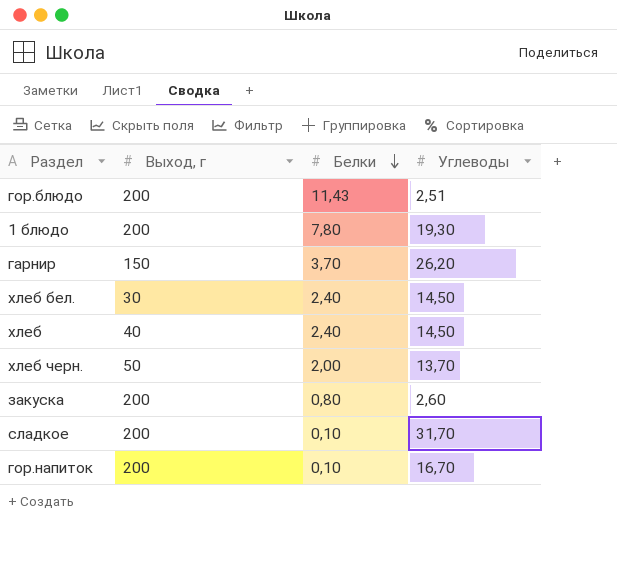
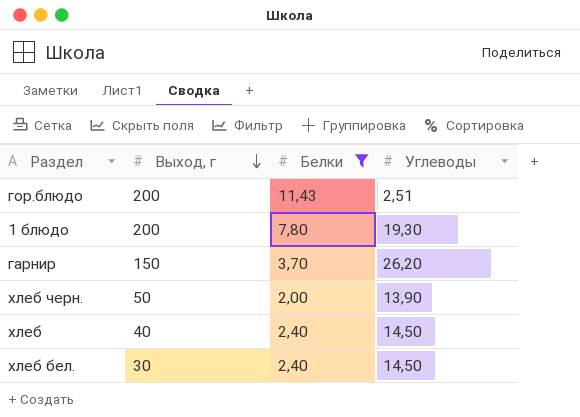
filter: none -> Белки >= 2,00
row order: Белки descending -> Выход, г descending
хлеб черн. | Углеводы: 13,70 -> 13,90

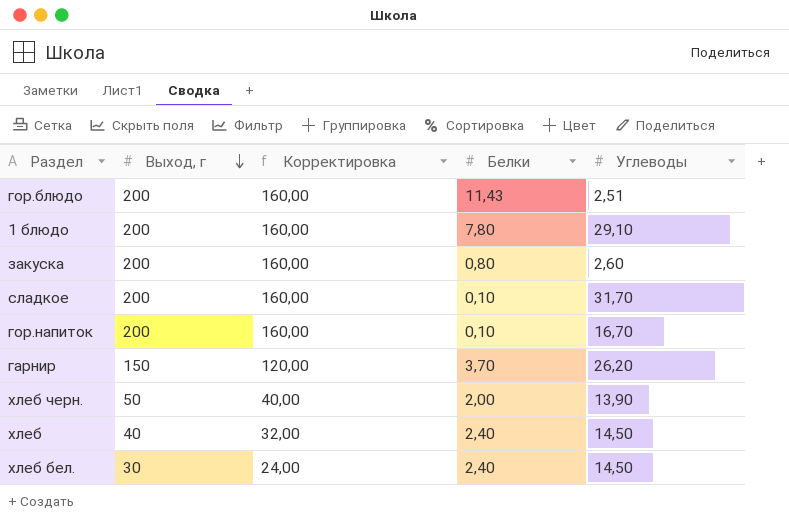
filter: Белки >= 2,00 -> none
column Корректировка | formula: none -> [Выход, г] * 0,8
1 блюдо | Углеводы: 19,30 -> 29,10

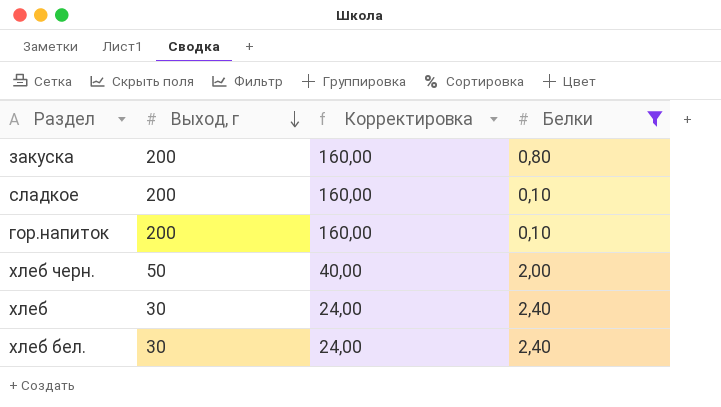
filter: none -> Белки <= 2,40
column Углеводы | position: 5 -> none
хлеб | Выход, г: 40 -> 30
хлеб | Корректировка: 32,00 -> 24,00

